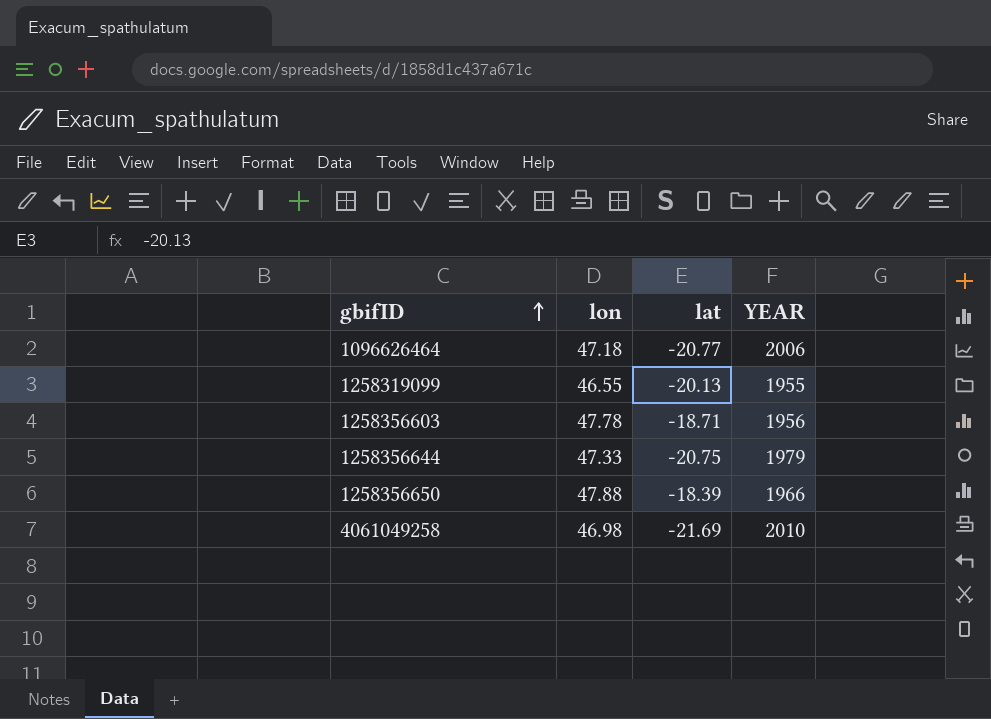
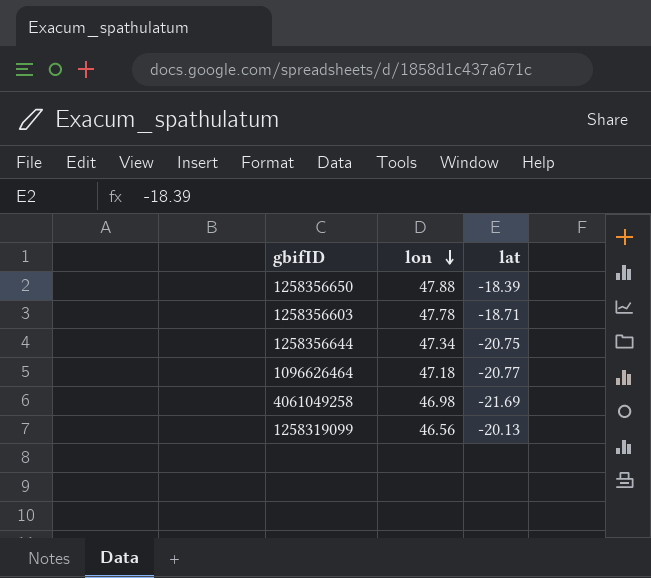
row order: gbifID ascending -> lon descending
column YEAR | position: 4 -> none
1258356644 | lon: 47.33 -> 47.34
1258319099 | lon: 46.55 -> 46.56

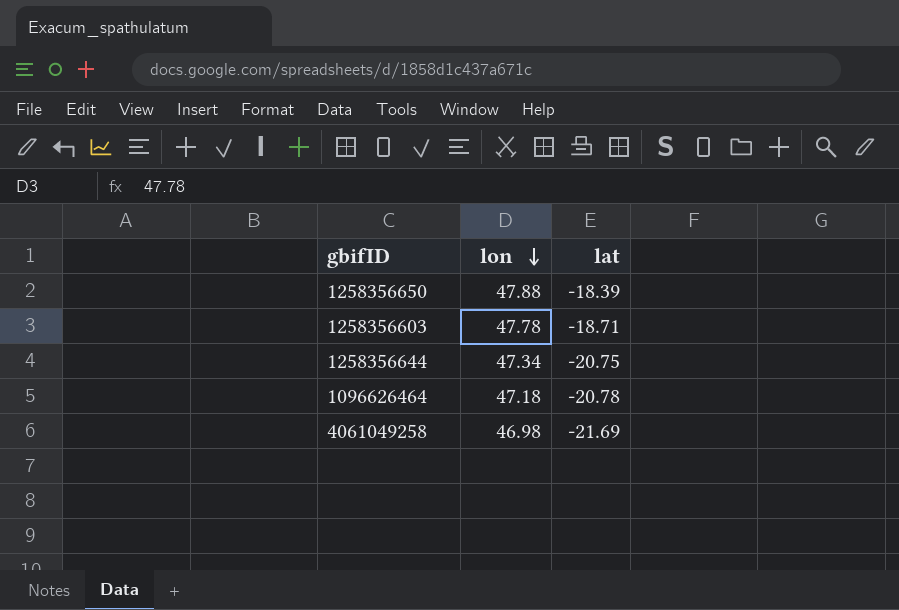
row 1258319099: 46.56 | -20.13 -> none
1096626464 | lat: -20.77 -> -20.78

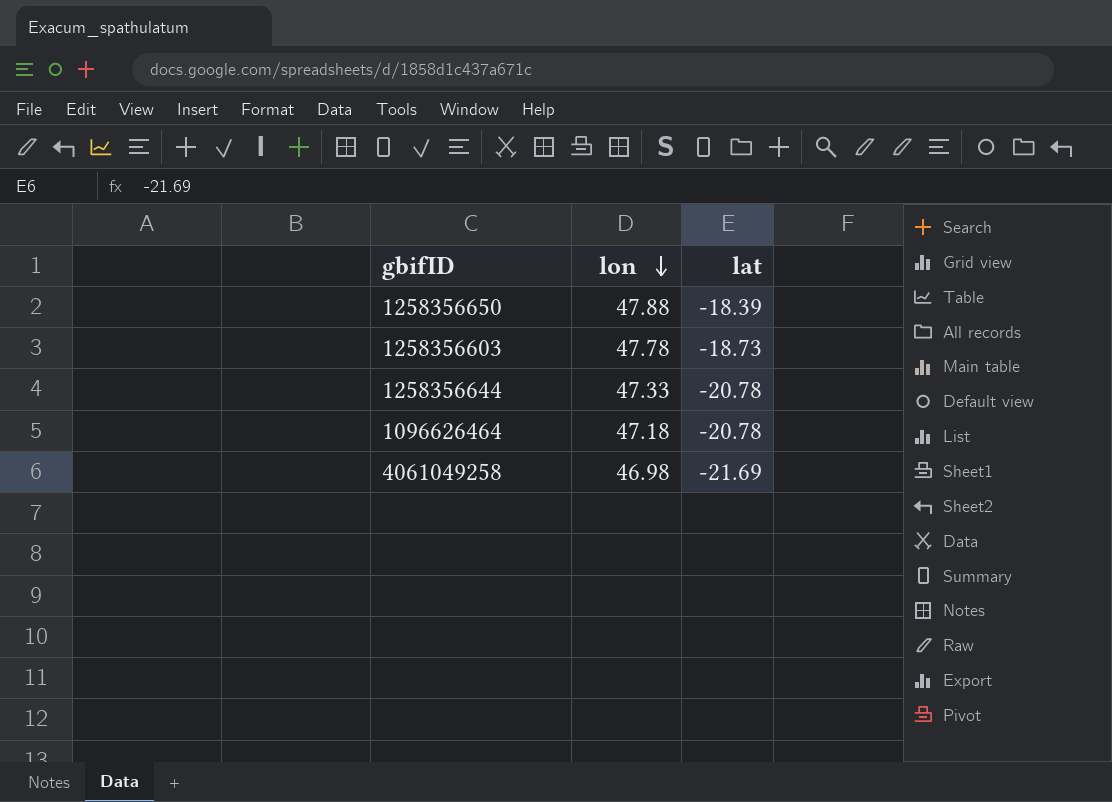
1258356603 | lat: -18.71 -> -18.73
1258356644 | lon: 47.34 -> 47.33
1258356644 | lat: -20.75 -> -20.78

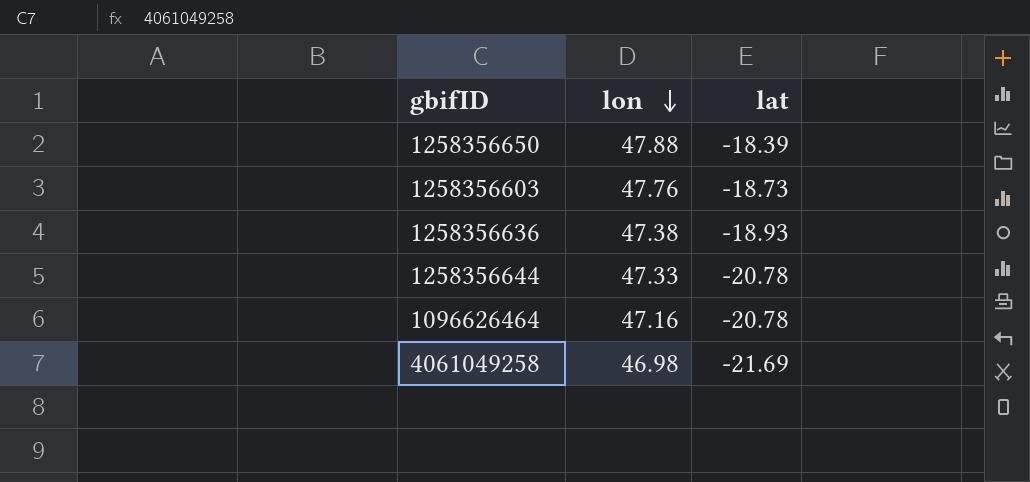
1258356603 | lon: 47.78 -> 47.76
row 1258356636: none -> 47.38 | -18.93
1096626464 | lon: 47.18 -> 47.16

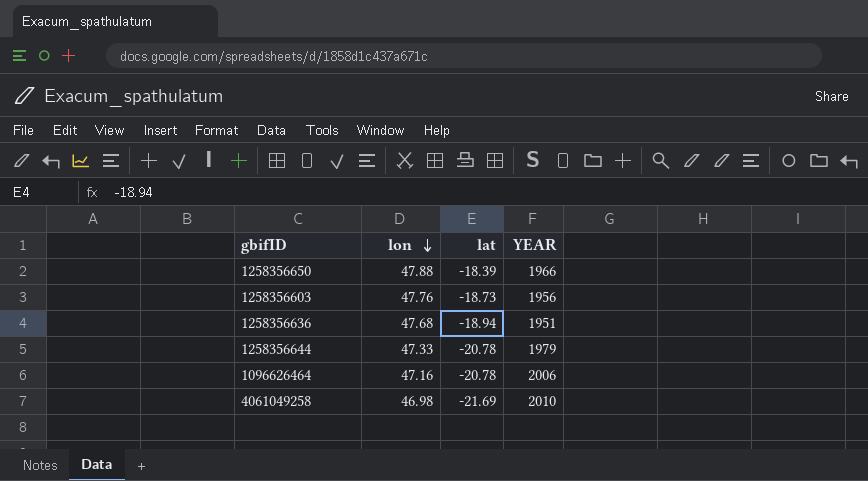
column YEAR | position: none -> 4
1258356636 | lon: 47.38 -> 47.68
1258356636 | lat: -18.93 -> -18.94

